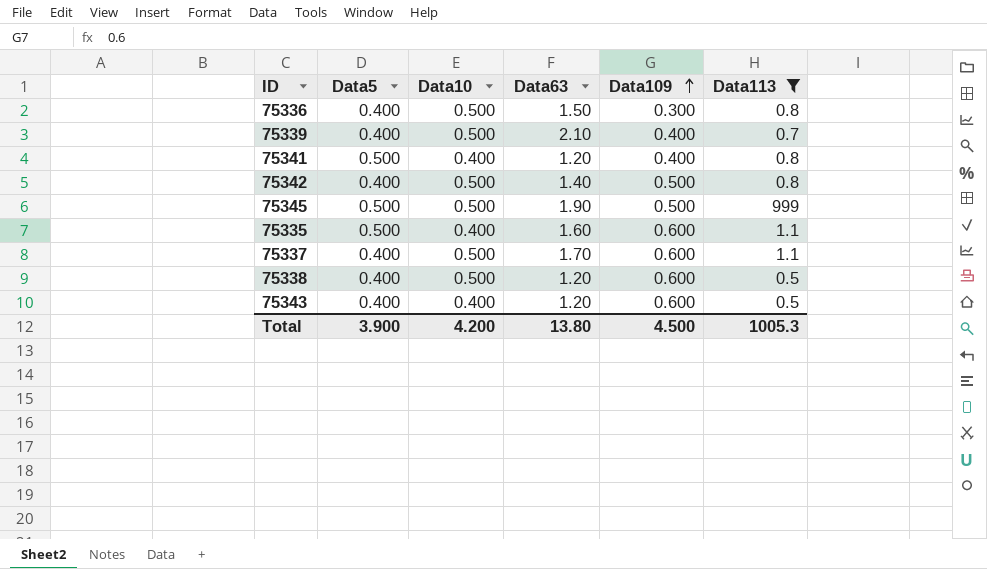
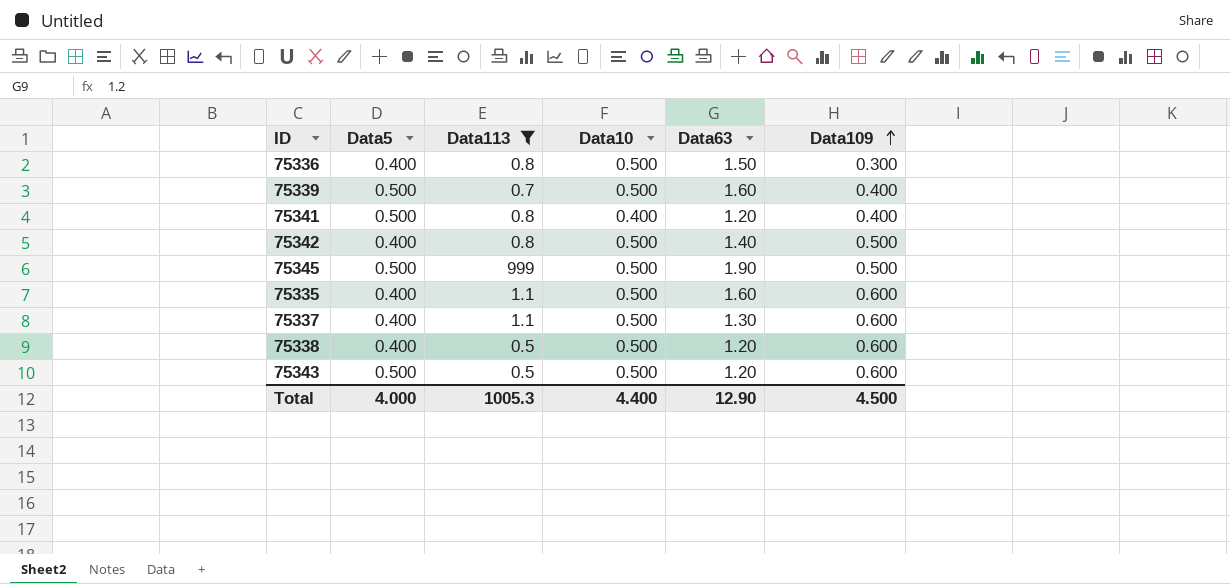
column Data113 | position: 6 -> 3
75339 | Data5: 0.400 -> 0.500
75339 | Data63: 2.10 -> 1.60
75335 | Data5: 0.500 -> 0.400
75335 | Data10: 0.400 -> 0.500
75337 | Data63: 1.70 -> 1.30
75343 | Data5: 0.400 -> 0.500
75343 | Data10: 0.400 -> 0.500
Total | Data5: 3.900 -> 4.000
Total | Data10: 4.200 -> 4.400
Total | Data63: 13.80 -> 12.90

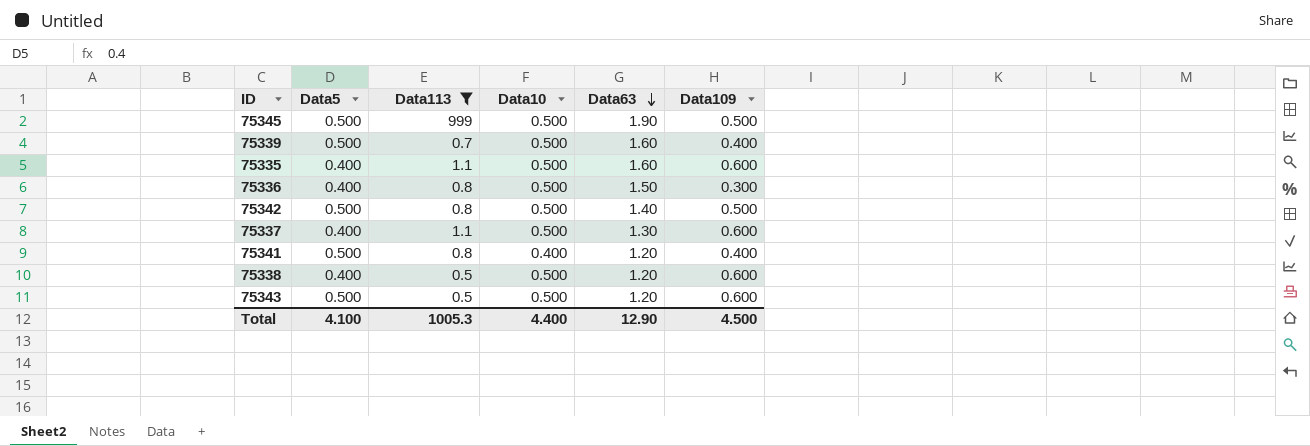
row order: Data109 ascending -> Data63 descending
75342 | Data5: 0.400 -> 0.500
Total | Data5: 4.000 -> 4.100

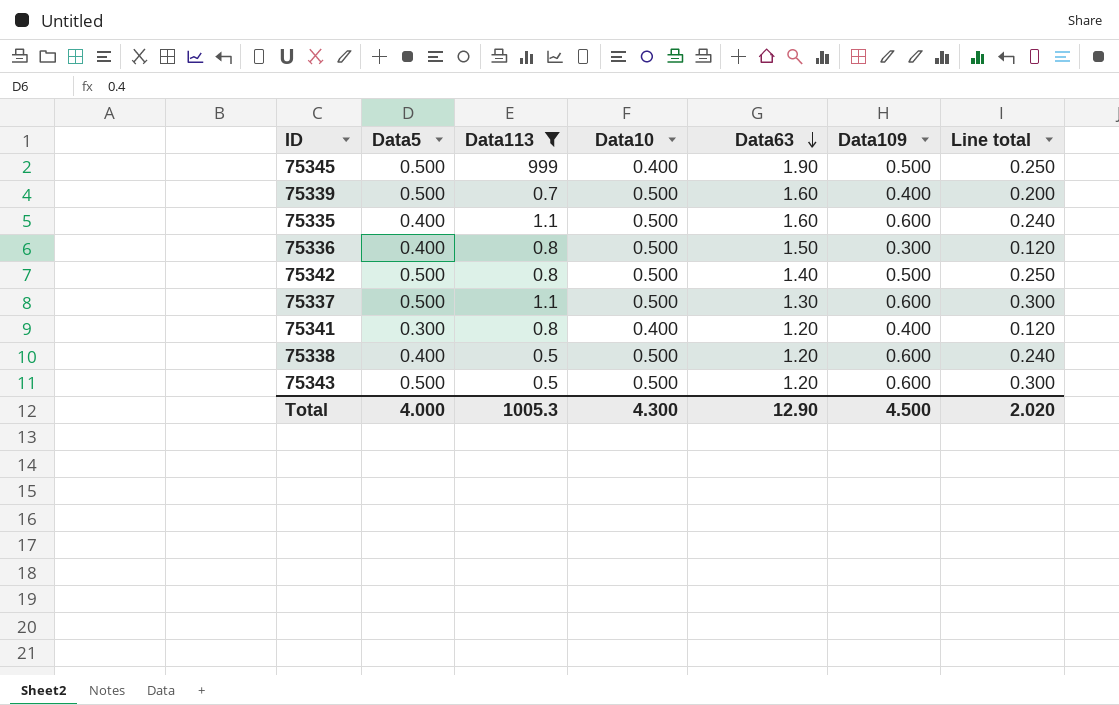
column Line total | formula: none -> [Data5] * [Data109]
75345 | Data10: 0.500 -> 0.400
75337 | Data5: 0.400 -> 0.500
75341 | Data5: 0.500 -> 0.300
Total | Data5: 4.100 -> 4.000
Total | Data10: 4.400 -> 4.300

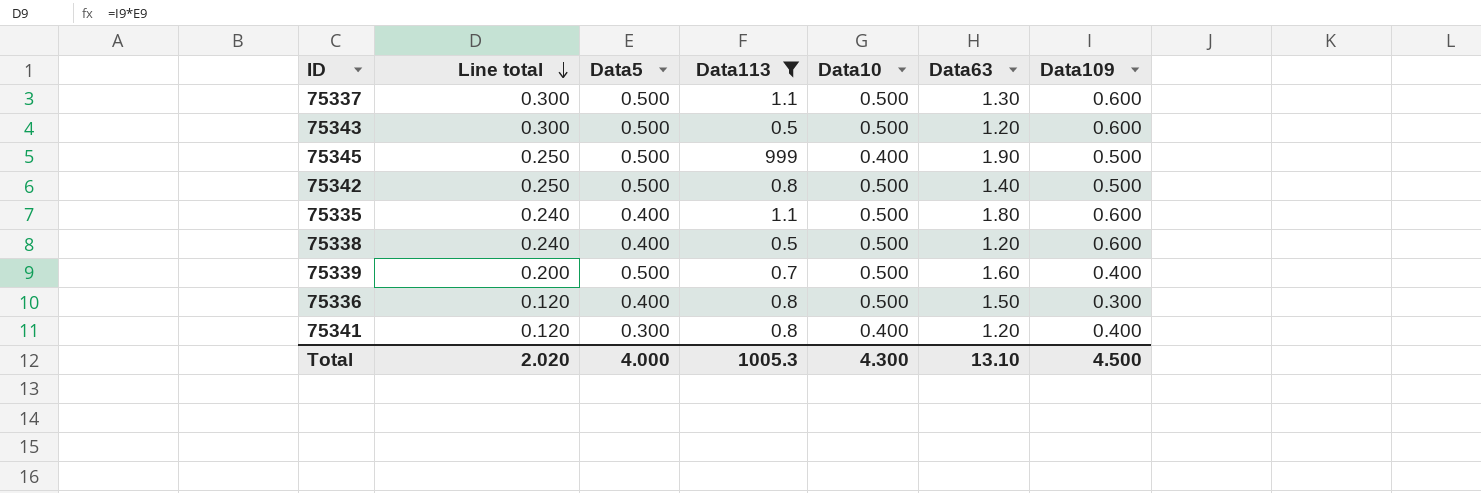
row order: Data63 descending -> Line total descending
column Line total | position: 7 -> 2
75335 | Data63: 1.60 -> 1.80
Total | Data63: 12.90 -> 13.10

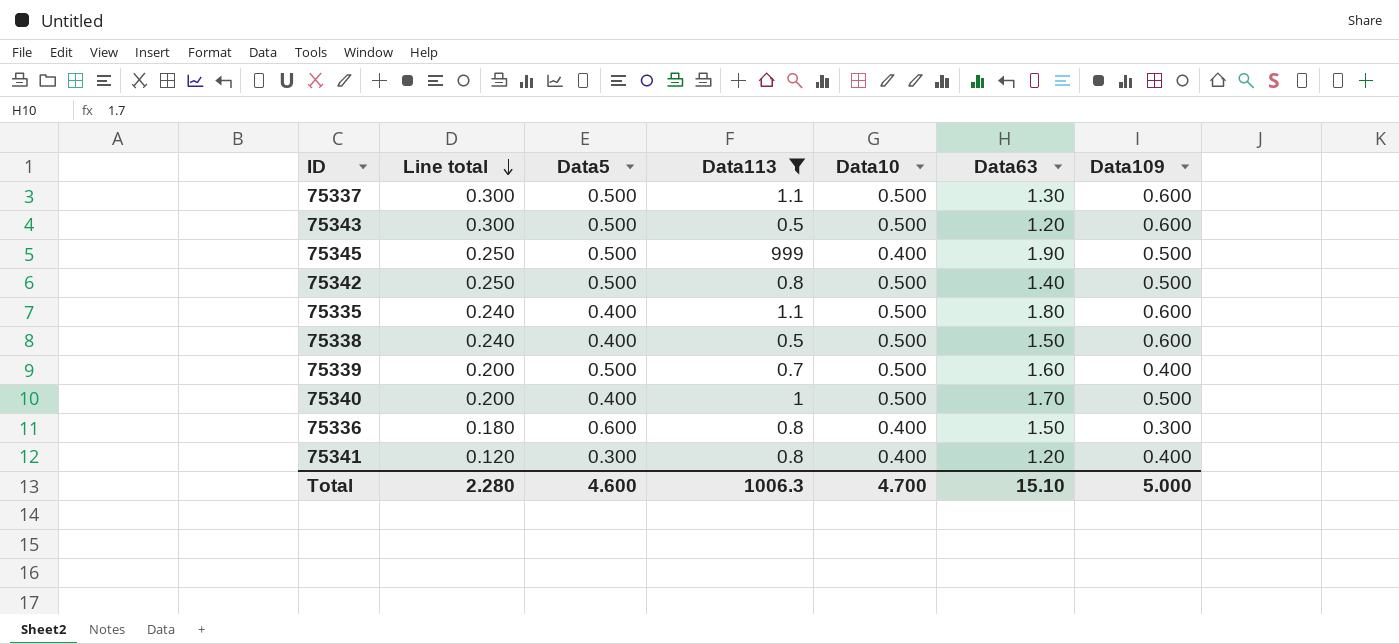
75338 | Data63: 1.20 -> 1.50
row 75340: none -> 0.200 | 0.400 | 1 | 0.500 | 1.70 | 0.500
75336 | Line total: 0.120 -> 0.180
75336 | Data5: 0.400 -> 0.600
75336 | Data10: 0.500 -> 0.400
Total | Line total: 2.020 -> 2.280
Total | Data5: 4.000 -> 4.600
Total | Data113: 1005.3 -> 1006.3
Total | Data10: 4.300 -> 4.700
Total | Data63: 13.10 -> 15.10
Total | Data109: 4.500 -> 5.000

